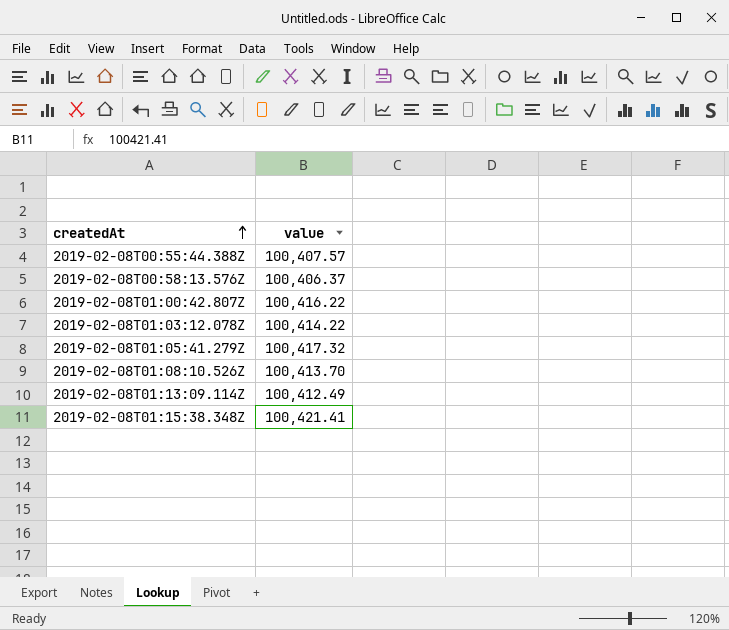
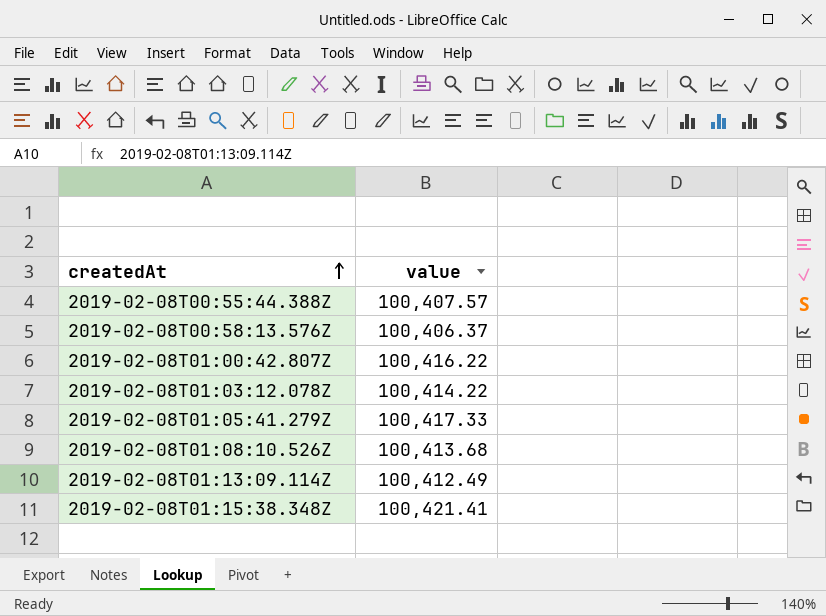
2019-02-08T01:05:41.279Z | value: 100,417.32 -> 100,417.33
2019-02-08T01:08:10.526Z | value: 100,413.70 -> 100,413.68

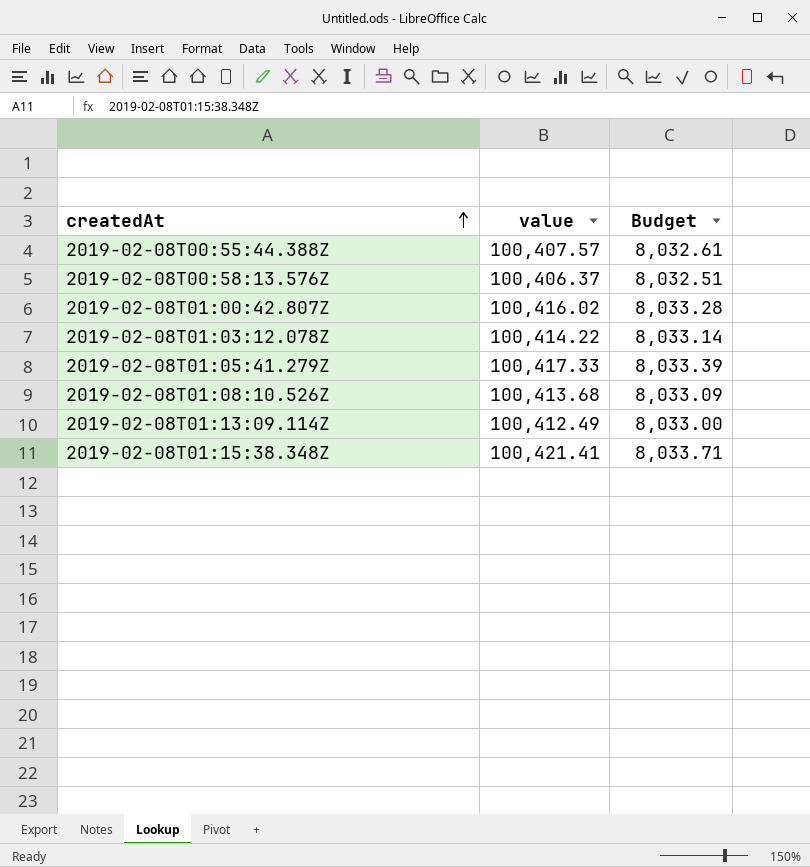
column Budget | formula: none -> [value] * 0.08
2019-02-08T01:00:42.807Z | value: 100,416.22 -> 100,416.02

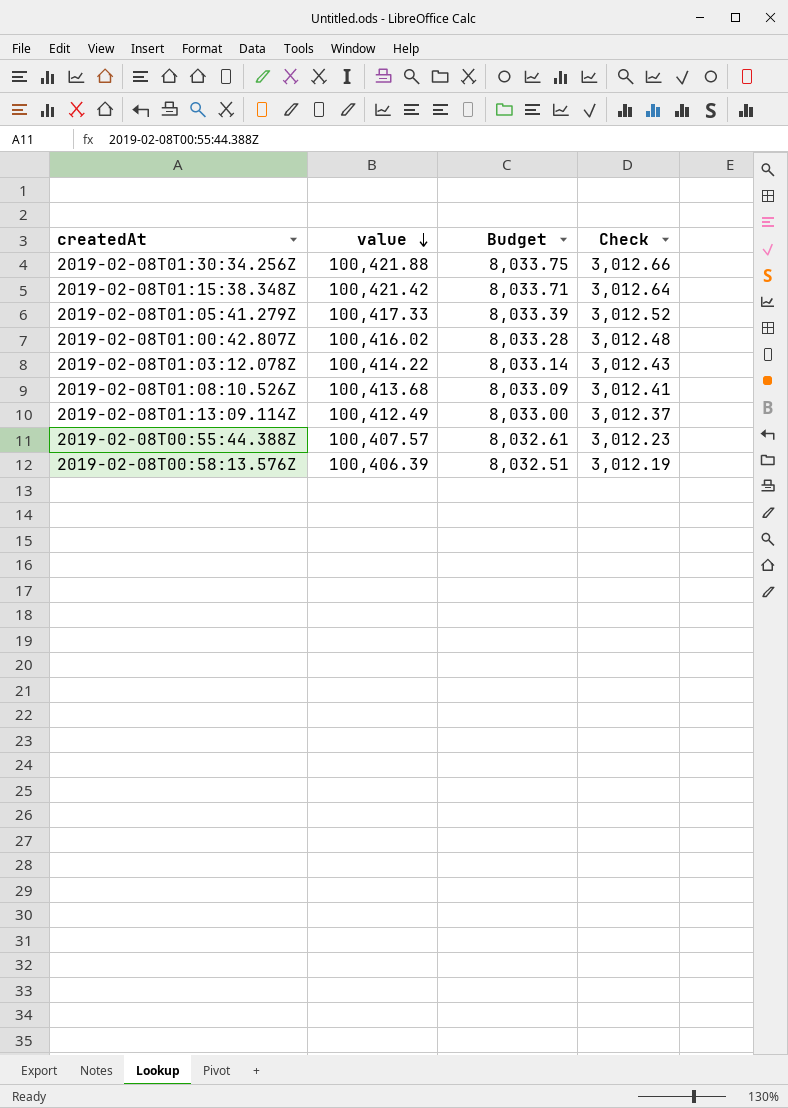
row order: createdAt ascending -> value descending
column Check | formula: none -> [value] * 0.03
row 2019-02-08T01:30:34.256Z: none -> 100,421.88 | 8,033.75 | 3,012.66
2019-02-08T01:15:38.348Z | value: 100,421.41 -> 100,421.42
2019-02-08T00:58:13.576Z | value: 100,406.37 -> 100,406.39

